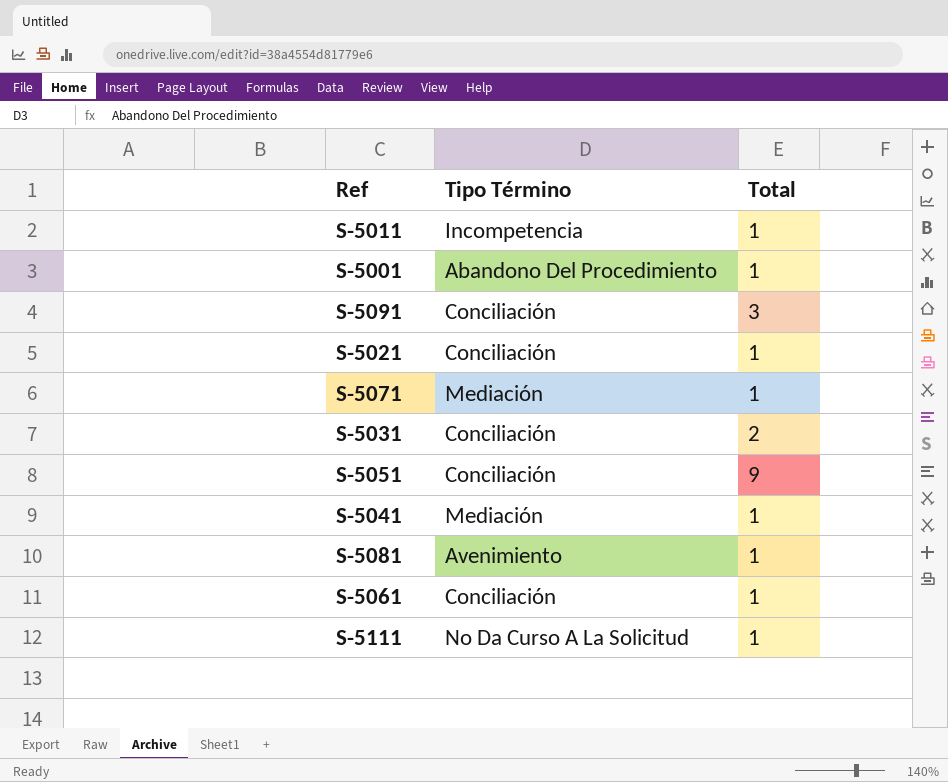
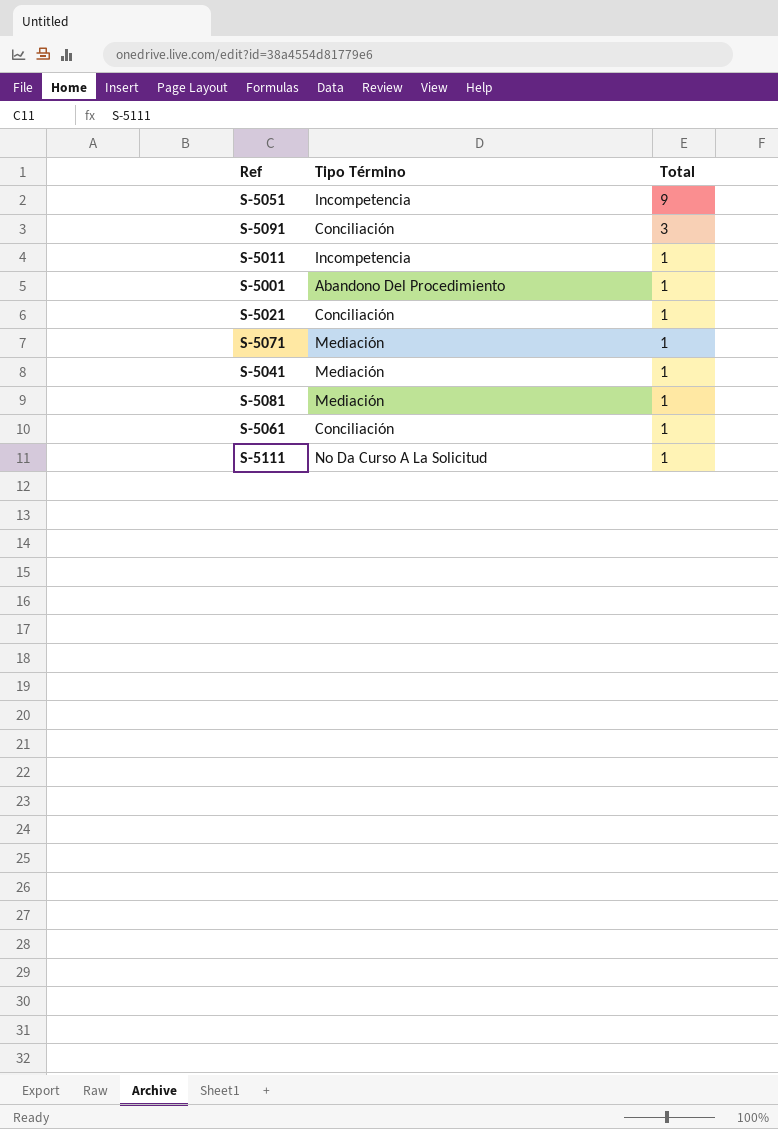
row order: none -> Total descending
row S-5031: Conciliación | 2 -> none
S-5051 | Tipo Término: Conciliación -> Incompetencia
S-5081 | Tipo Término: Avenimiento -> Mediación

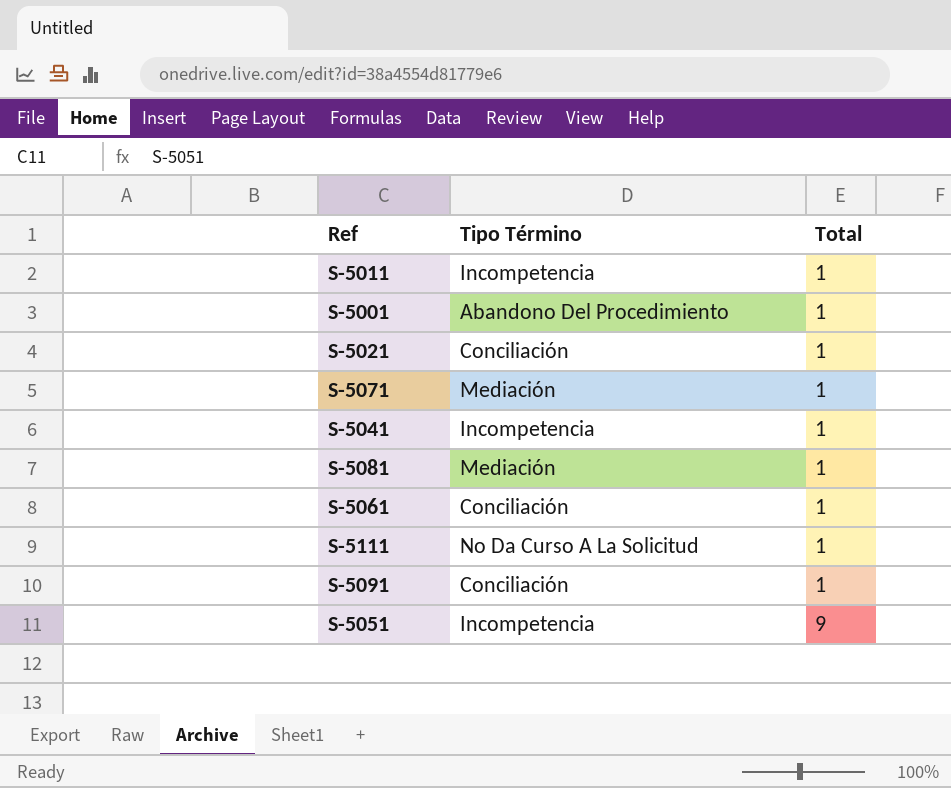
row order: Total descending -> Total ascending
S-5041 | Tipo Término: Mediación -> Incompetencia
S-5091 | Total: 3 -> 1

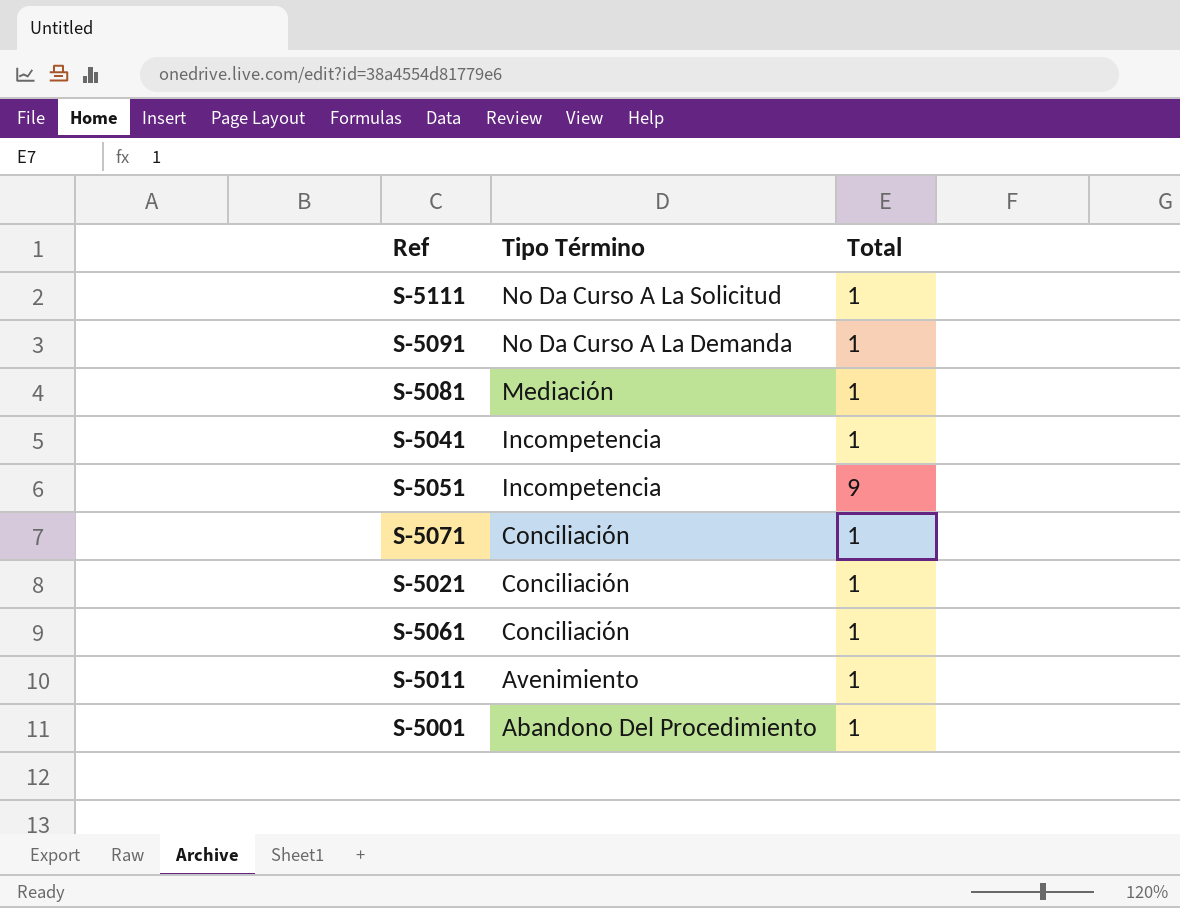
row order: Total ascending -> Tipo Término descending
S-5091 | Tipo Término: Conciliación -> No Da Curso A La Demanda
S-5071 | Tipo Término: Mediación -> Conciliación
S-5011 | Tipo Término: Incompetencia -> Avenimiento

